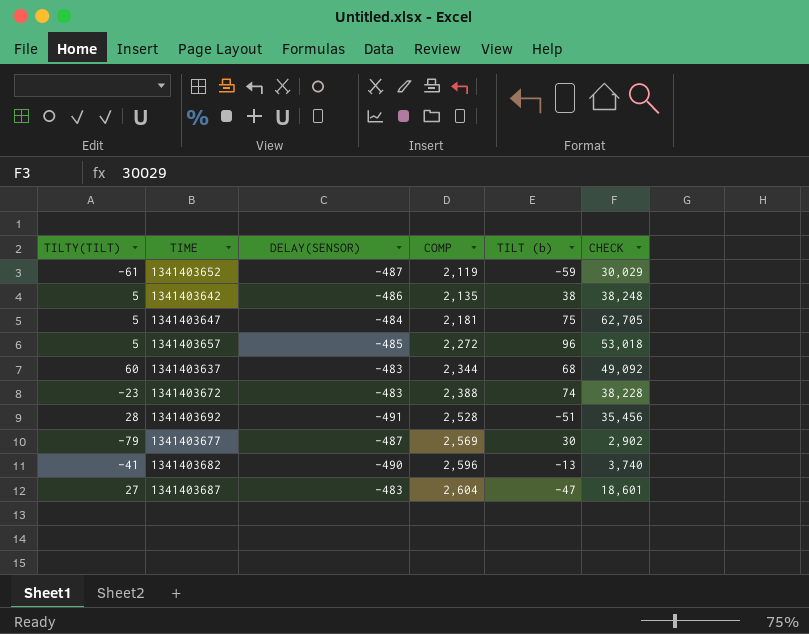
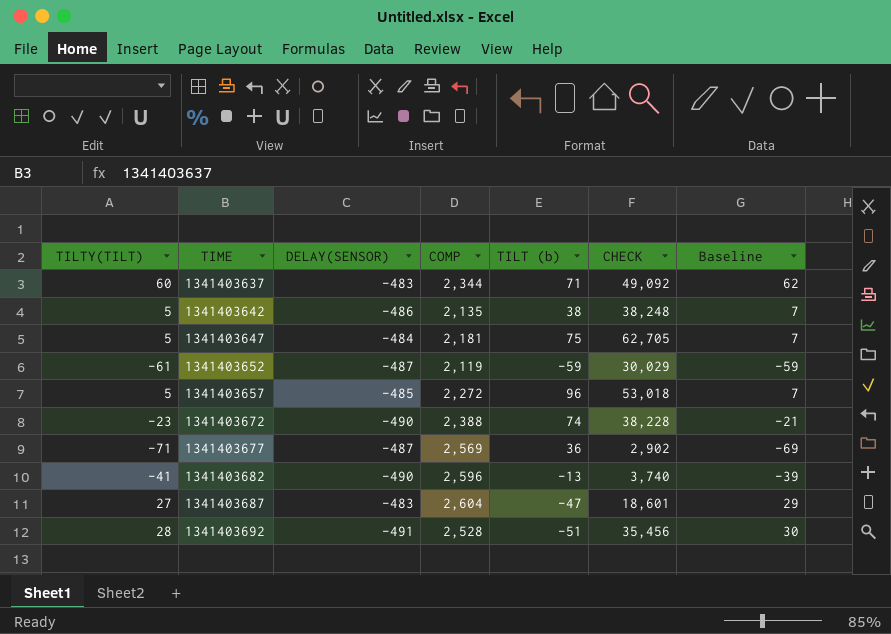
row order: COMP ascending -> TIME ascending
column Baseline | formula: none -> [TILTY(TILT)] + 2
1341403637 | TILT (b): 68 -> 71
1341403672 | DELAY(SENSOR): -483 -> -490
1341403677 | TILTY(TILT): -79 -> -71
1341403677 | TILT (b): 30 -> 36

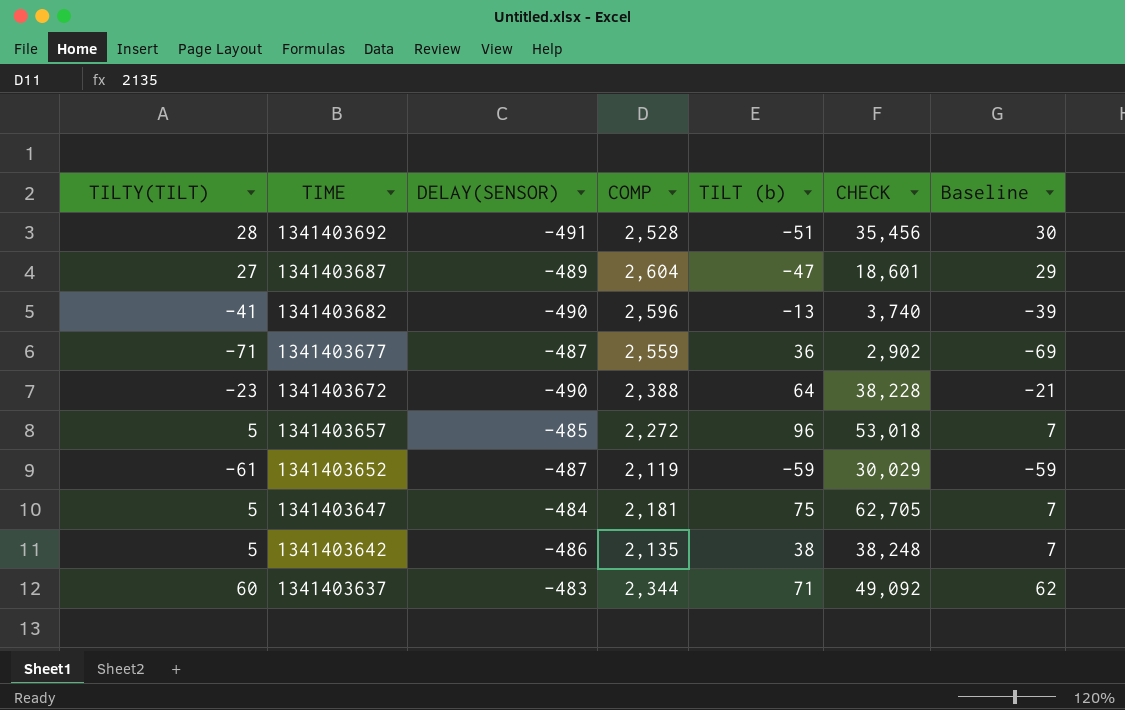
row order: TIME ascending -> TIME descending
1341403687 | DELAY(SENSOR): -483 -> -489
1341403677 | COMP: 2,569 -> 2,559
1341403672 | TILT (b): 74 -> 64

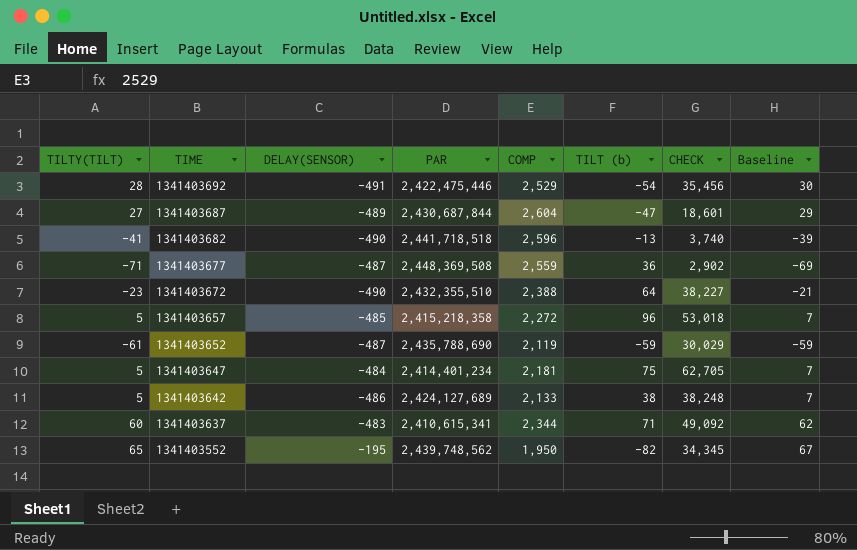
column PAR | position: none -> 4
1341403692 | COMP: 2,528 -> 2,529
1341403692 | TILT (b): -51 -> -54
1341403672 | CHECK: 38,228 -> 38,227
1341403642 | COMP: 2,135 -> 2,133
row 1341403552: none -> 65 | -195 | 2,439,748,562 | 1,950 | -82 | 34,345 | 67

